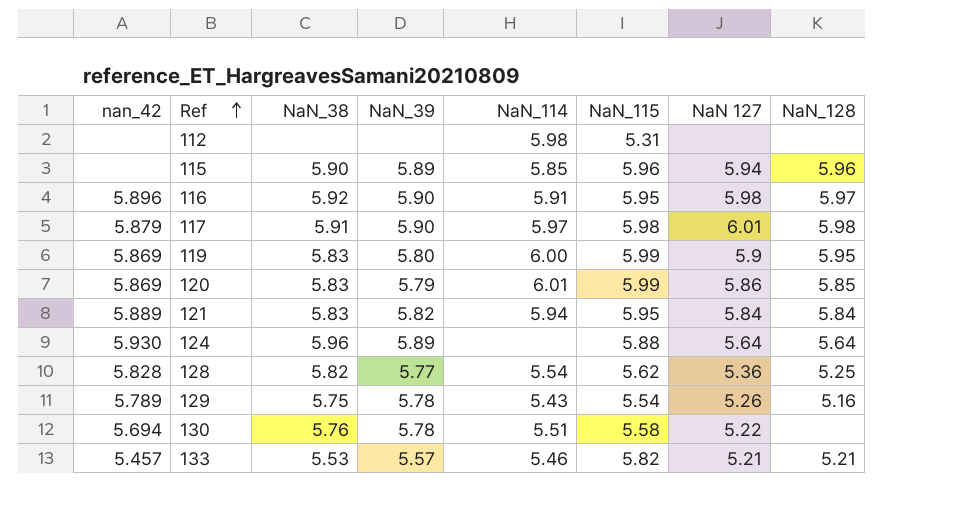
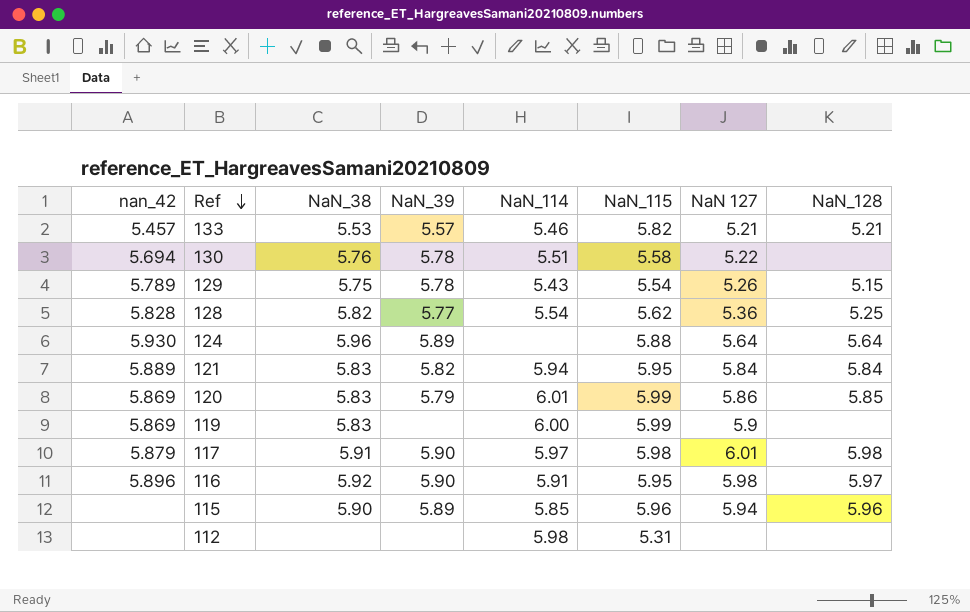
row order: Ref ascending -> Ref descending
129 | NaN_128: 5.16 -> 5.15
119 | NaN_39: 5.80 -> none
119 | NaN_128: 5.95 -> none

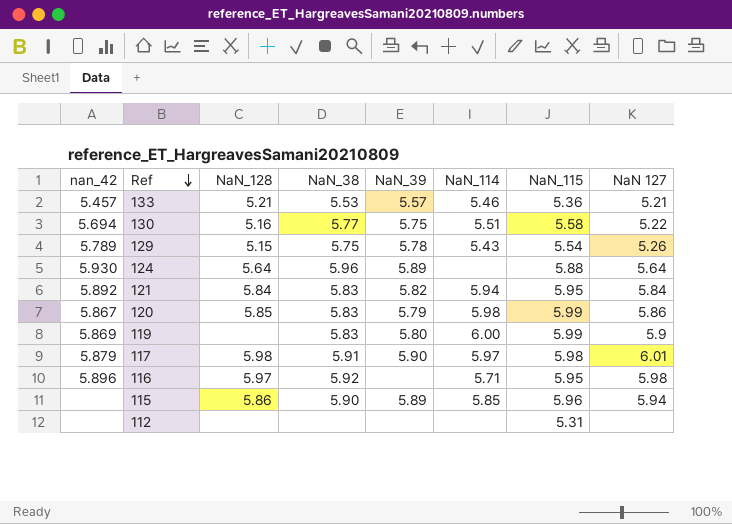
column NaN_128 | position: 8 -> 3
row 128: 5.828 | 5.82 | 5.77 | 5.54 | 5.62 | 5.36 | 5.25 -> none
133 | NaN_115: 5.82 -> 5.36
130 | NaN_128: none -> 5.16
130 | NaN_38: 5.76 -> 5.77
130 | NaN_39: 5.78 -> 5.75
121 | nan_42: 5.889 -> 5.892
120 | nan_42: 5.869 -> 5.867
120 | NaN_114: 6.01 -> 5.98
119 | NaN_39: none -> 5.80
116 | NaN_39: 5.90 -> none
116 | NaN_114: 5.91 -> 5.71
115 | NaN_128: 5.96 -> 5.86
112 | NaN_114: 5.98 -> none

